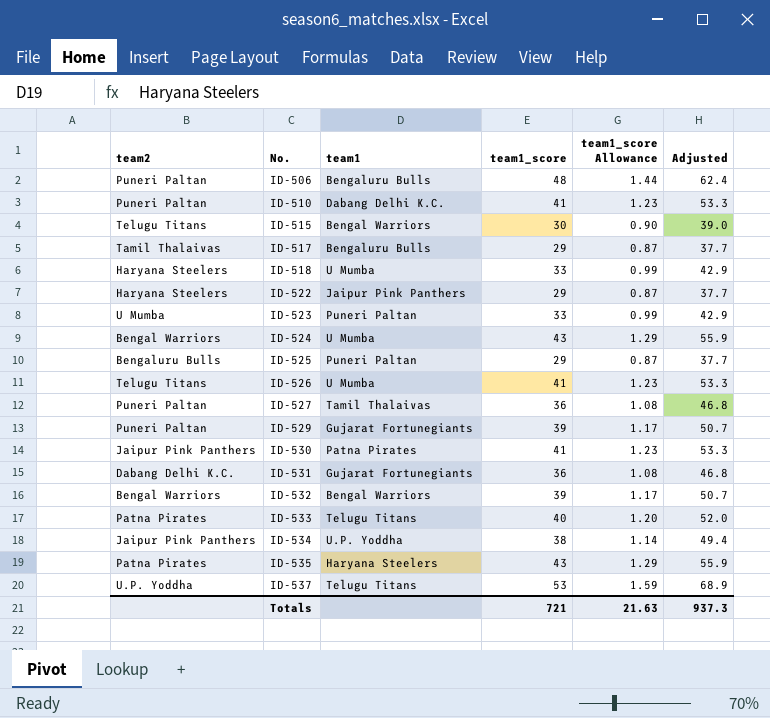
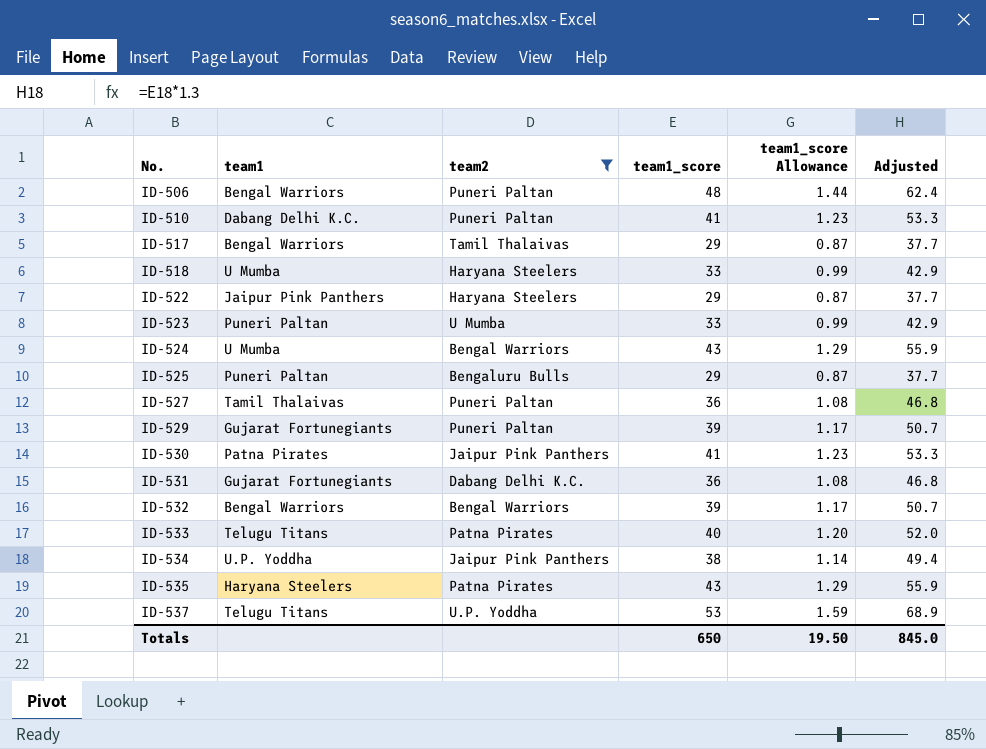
filter: none -> team2 != Telugu Titans
column team2 | position: 1 -> 3
ID-506 | team1: Bengaluru Bulls -> Bengal Warriors
ID-517 | team1: Bengaluru Bulls -> Bengal Warriors
Totals | team1_score: 721 -> 650
Totals | team1_score Allowance: 21.63 -> 19.50
Totals | Adjusted: 937.3 -> 845.0

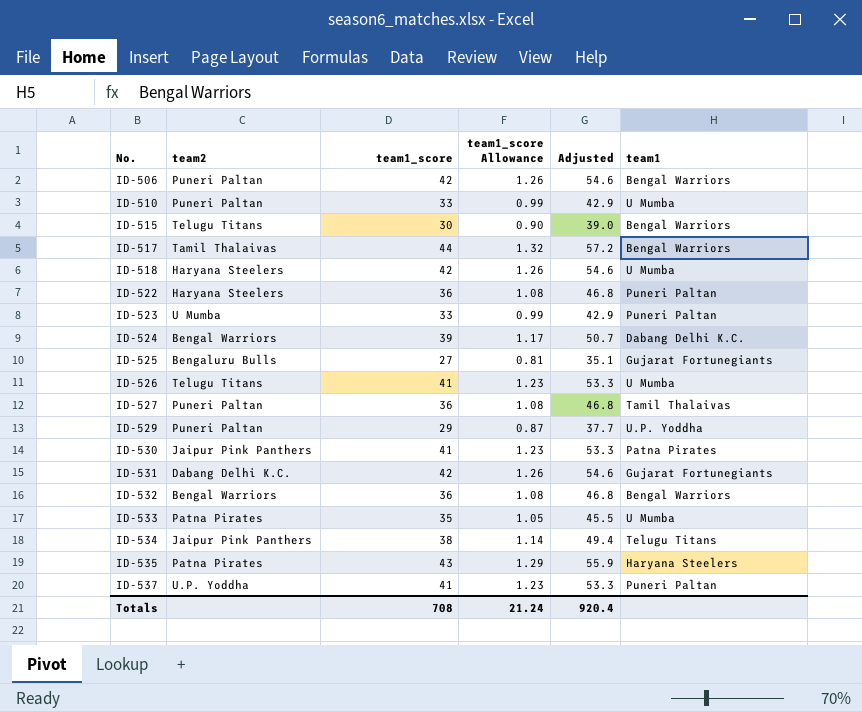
filter: team2 != Telugu Titans -> none
column team1 | position: 2 -> 6
ID-506 | team1_score: 48 -> 42
ID-506 | team1_score Allowance: 1.44 -> 1.26
ID-506 | Adjusted: 62.4 -> 54.6
ID-510 | team1_score: 41 -> 33
ID-510 | team1_score Allowance: 1.23 -> 0.99
ID-510 | Adjusted: 53.3 -> 42.9
ID-510 | team1: Dabang Delhi K.C. -> U Mumba
ID-517 | team1_score: 29 -> 44
ID-517 | team1_score Allowance: 0.87 -> 1.32
ID-517 | Adjusted: 37.7 -> 57.2
ID-518 | team1_score: 33 -> 42
ID-518 | team1_score Allowance: 0.99 -> 1.26
ID-518 | Adjusted: 42.9 -> 54.6
ID-522 | team1_score: 29 -> 36
ID-522 | team1_score Allowance: 0.87 -> 1.08
ID-522 | Adjusted: 37.7 -> 46.8
ID-522 | team1: Jaipur Pink Panthers -> Puneri Paltan
ID-524 | team1_score: 43 -> 39
ID-524 | team1_score Allowance: 1.29 -> 1.17
ID-524 | Adjusted: 55.9 -> 50.7
ID-524 | team1: U Mumba -> Dabang Delhi K.C.
ID-525 | team1_score: 29 -> 27
ID-525 | team1_score Allowance: 0.87 -> 0.81
ID-525 | Adjusted: 37.7 -> 35.1
ID-525 | team1: Puneri Paltan -> Gujarat Fortunegiants
ID-529 | team1_score: 39 -> 29
ID-529 | team1_score Allowance: 1.17 -> 0.87
ID-529 | Adjusted: 50.7 -> 37.7
ID-529 | team1: Gujarat Fortunegiants -> U.P. Yoddha
ID-531 | team1_score: 36 -> 42
ID-531 | team1_score Allowance: 1.08 -> 1.26
ID-531 | Adjusted: 46.8 -> 54.6
ID-532 | team1_score: 39 -> 36
ID-532 | team1_score Allowance: 1.17 -> 1.08
ID-532 | Adjusted: 50.7 -> 46.8
ID-533 | team1_score: 40 -> 35
ID-533 | team1_score Allowance: 1.20 -> 1.05
ID-533 | Adjusted: 52.0 -> 45.5
ID-533 | team1: Telugu Titans -> U Mumba
ID-534 | team1: U.P. Yoddha -> Telugu Titans
ID-537 | team1_score: 53 -> 41
ID-537 | team1_score Allowance: 1.59 -> 1.23
ID-537 | Adjusted: 68.9 -> 53.3
ID-537 | team1: Telugu Titans -> Puneri Paltan
Totals | team1_score: 650 -> 708
Totals | team1_score Allowance: 19.50 -> 21.24
Totals | Adjusted: 845.0 -> 920.4

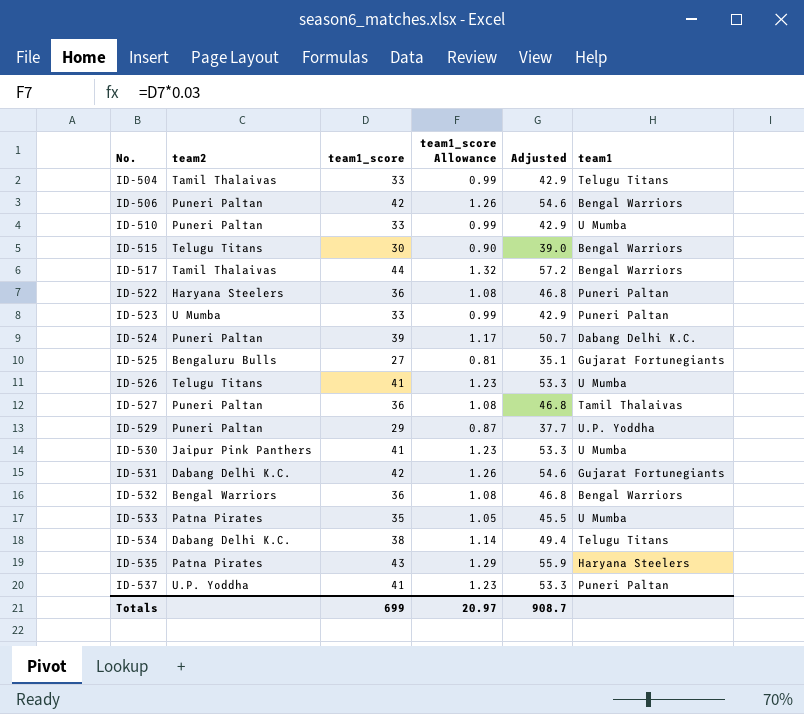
row ID-518: Haryana Steelers | 42 | 1.26 | 54.6 | U Mumba -> none
row ID-504: none -> Tamil Thalaivas | 33 | 0.99 | 42.9 | Telugu Titans
ID-524 | team2: Bengal Warriors -> Puneri Paltan
ID-530 | team1: Patna Pirates -> U Mumba
ID-534 | team2: Jaipur Pink Panthers -> Dabang Delhi K.C.
Totals | team1_score: 708 -> 699
Totals | team1_score Allowance: 21.24 -> 20.97
Totals | Adjusted: 920.4 -> 908.7

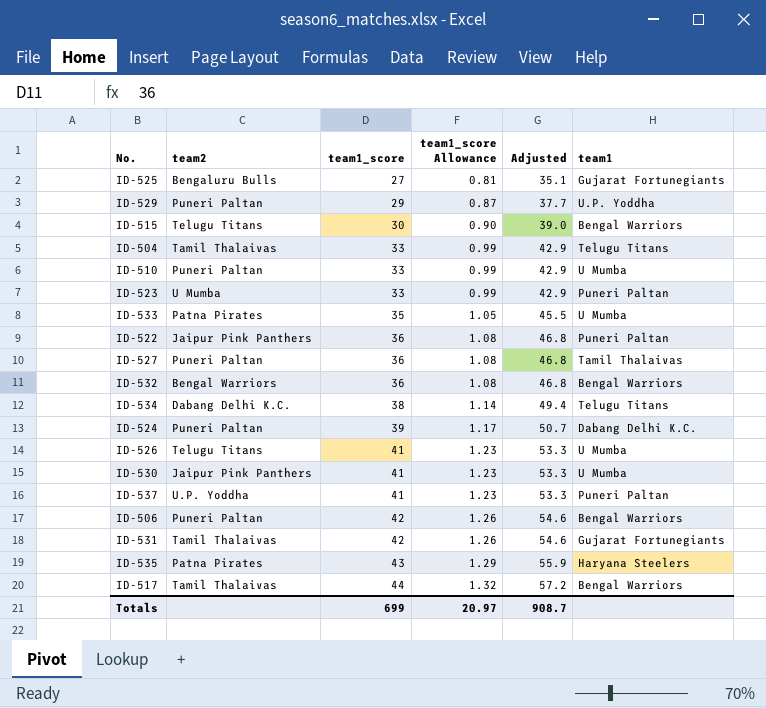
row order: No. ascending -> team1_score ascending
ID-522 | team2: Haryana Steelers -> Jaipur Pink Panthers
ID-531 | team2: Dabang Delhi K.C. -> Tamil Thalaivas

